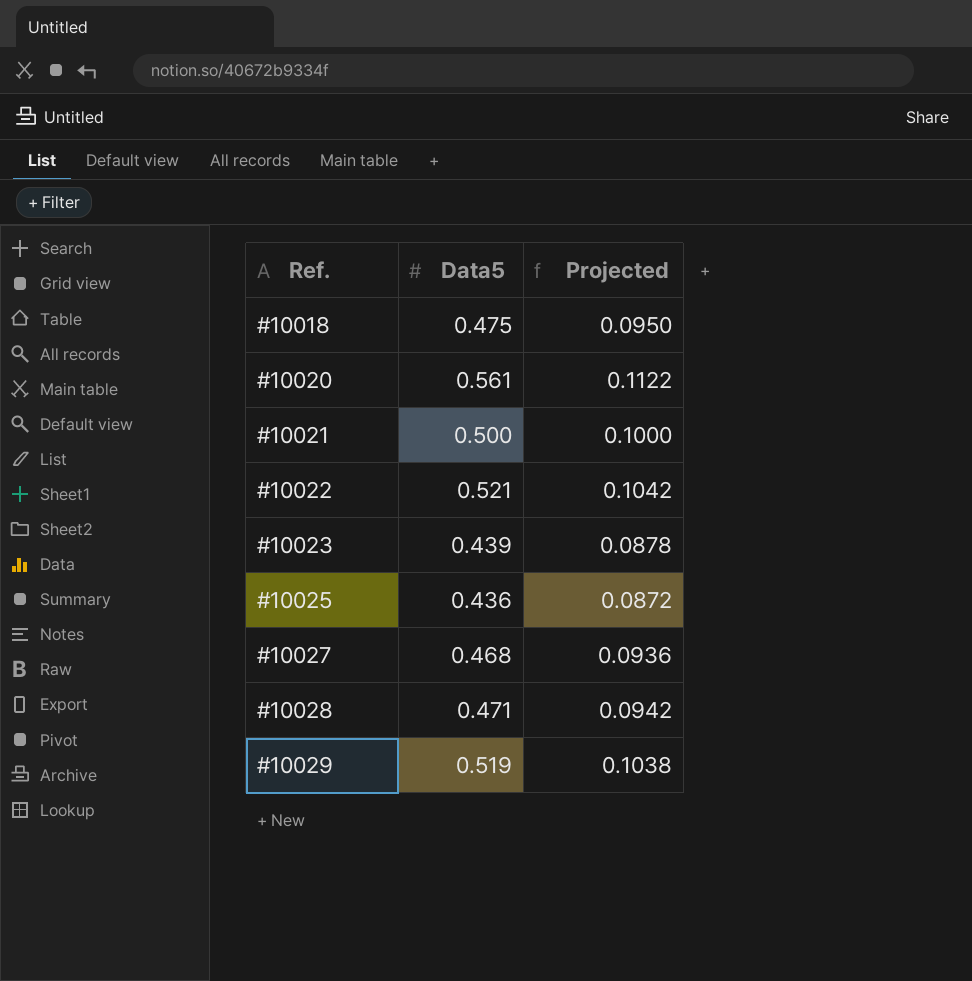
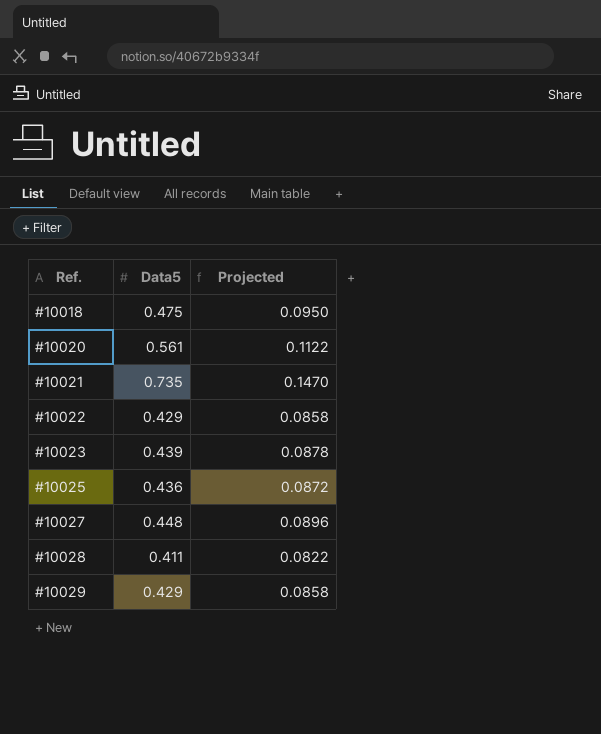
#10021 | Data5: 0.500 -> 0.735
#10021 | Projected: 0.1000 -> 0.1470
#10022 | Data5: 0.521 -> 0.429
#10022 | Projected: 0.1042 -> 0.0858
#10027 | Data5: 0.468 -> 0.448
#10027 | Projected: 0.0936 -> 0.0896
#10028 | Data5: 0.471 -> 0.411
#10028 | Projected: 0.0942 -> 0.0822
#10029 | Data5: 0.519 -> 0.429
#10029 | Projected: 0.1038 -> 0.0858

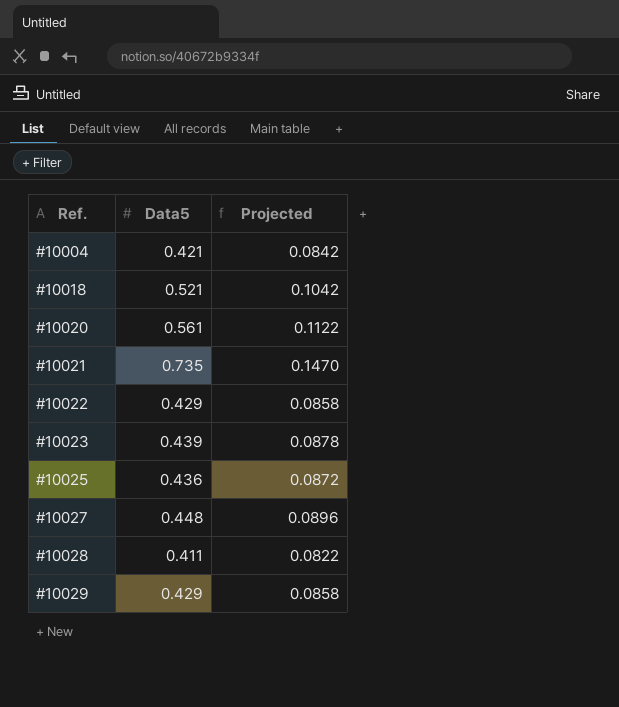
row #10004: none -> 0.421 | 0.0842
#10018 | Data5: 0.475 -> 0.521
#10018 | Projected: 0.0950 -> 0.1042

